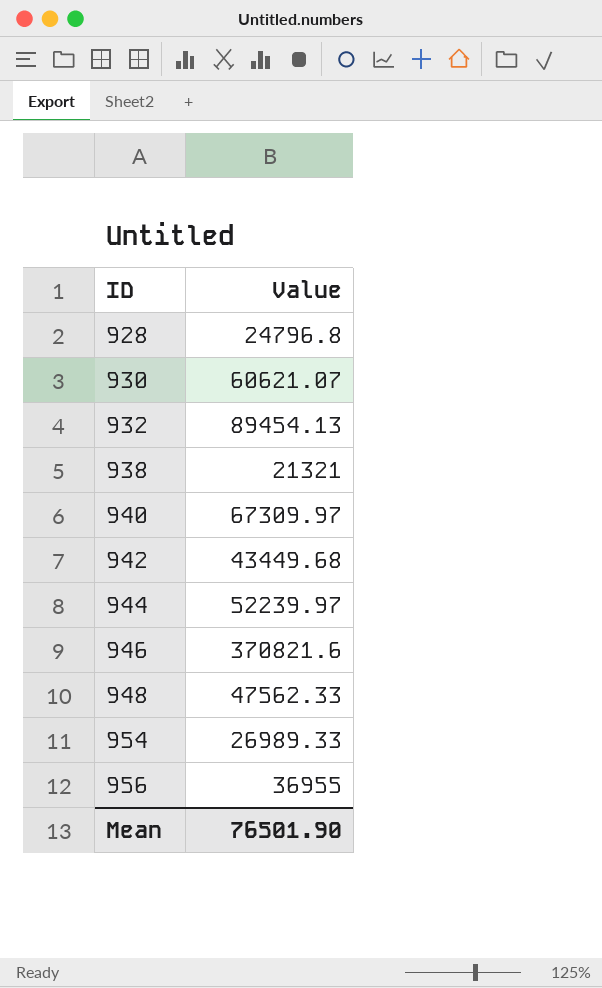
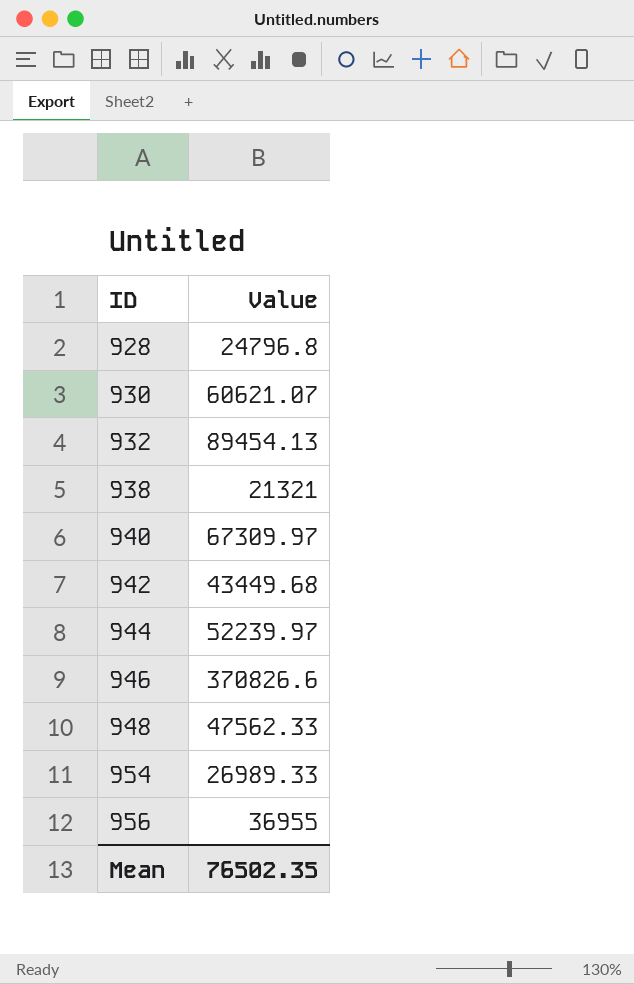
946 | Value: 370821.6 -> 370826.6
Mean | Value: 76501.90 -> 76502.35

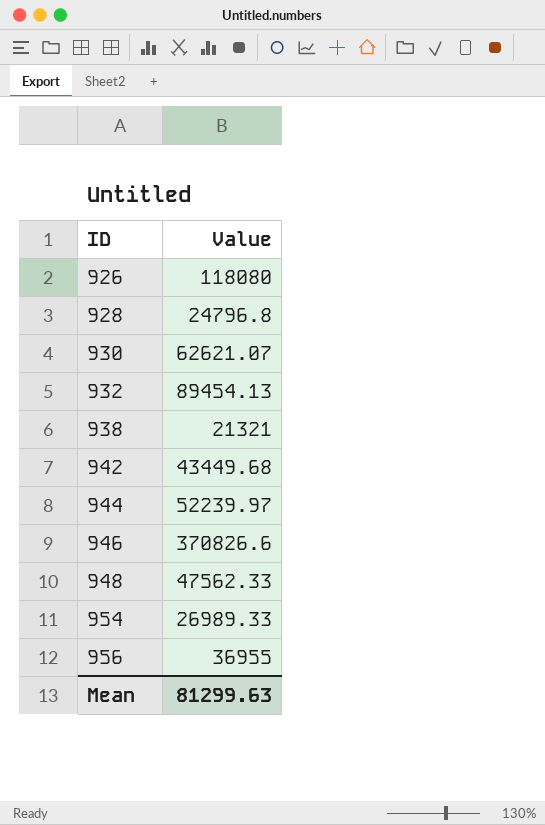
row 940: 67309.97 -> none
row 926: none -> 118080
930 | Value: 60621.07 -> 62621.07
Mean | Value: 76502.35 -> 81299.63

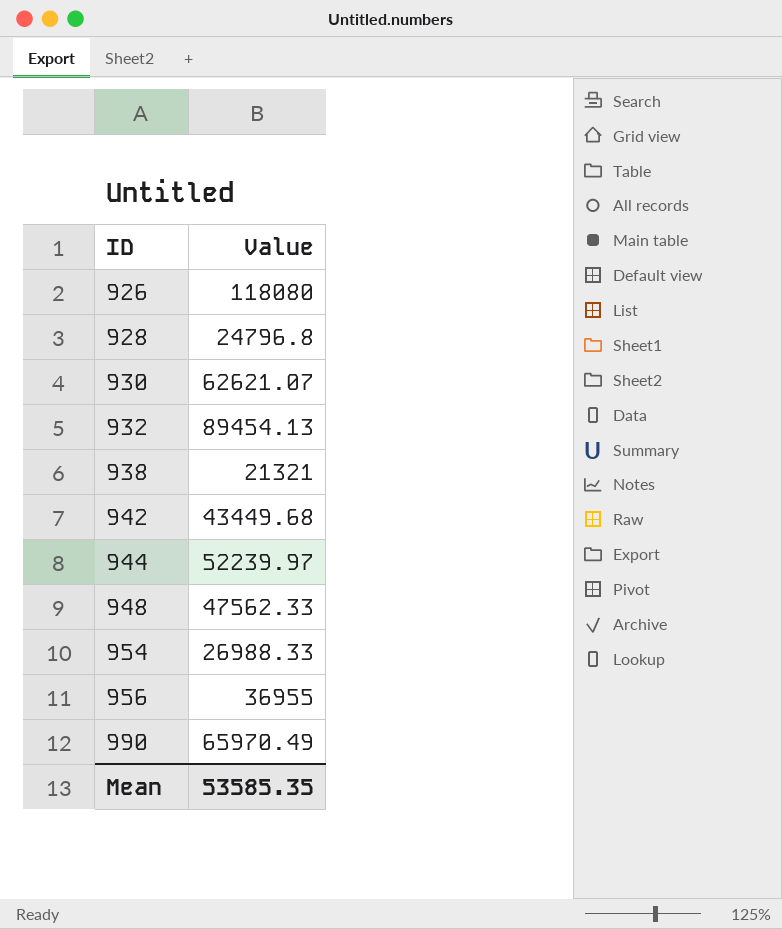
row 946: 370826.6 -> none
954 | Value: 26989.33 -> 26988.33
row 990: none -> 65970.49
Mean | Value: 81299.63 -> 53585.35

